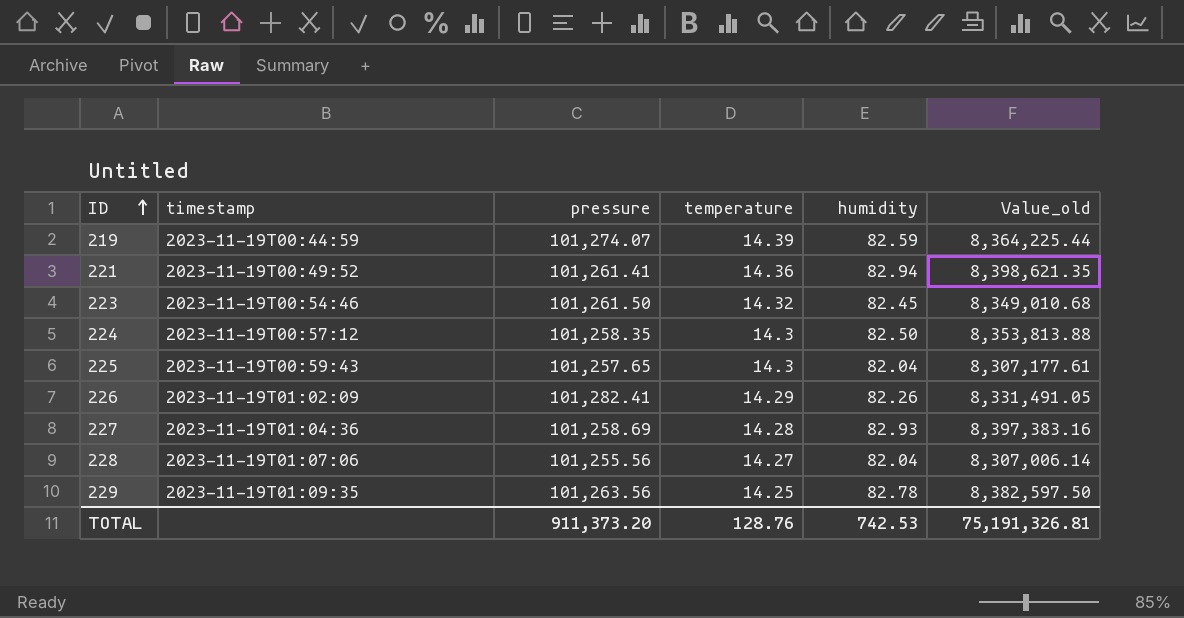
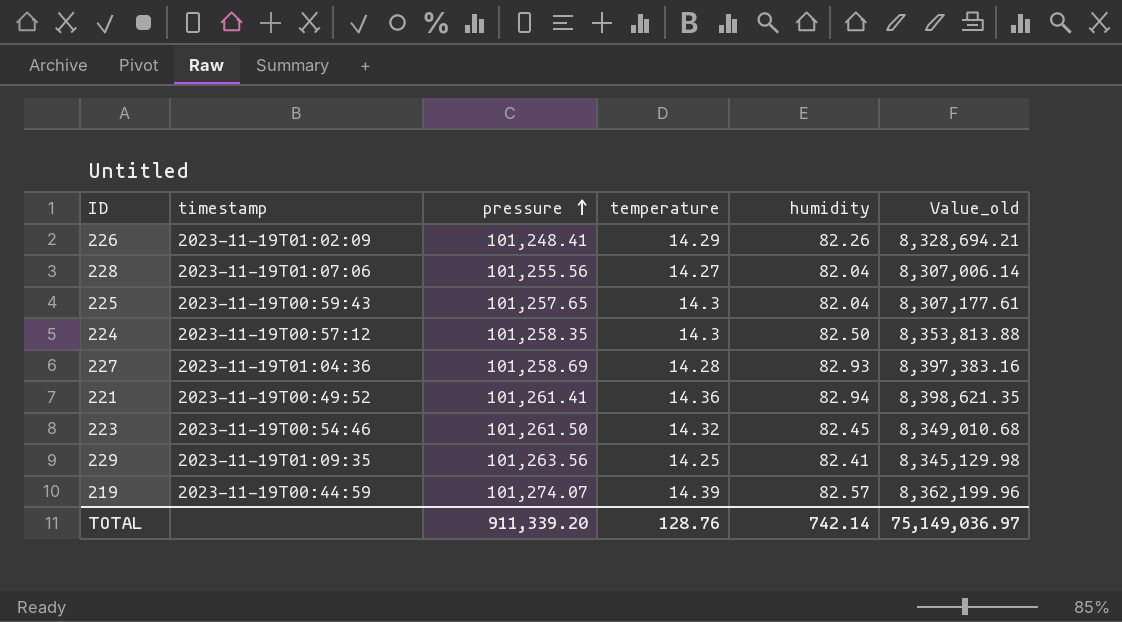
row order: ID ascending -> pressure ascending
226 | pressure: 101,282.41 -> 101,248.41
226 | Value_old: 8,331,491.05 -> 8,328,694.21
229 | humidity: 82.78 -> 82.41
229 | Value_old: 8,382,597.50 -> 8,345,129.98
219 | humidity: 82.59 -> 82.57
219 | Value_old: 8,364,225.44 -> 8,362,199.96
TOTAL | pressure: 911,373.20 -> 911,339.20
TOTAL | humidity: 742.53 -> 742.14
TOTAL | Value_old: 75,191,326.81 -> 75,149,036.97

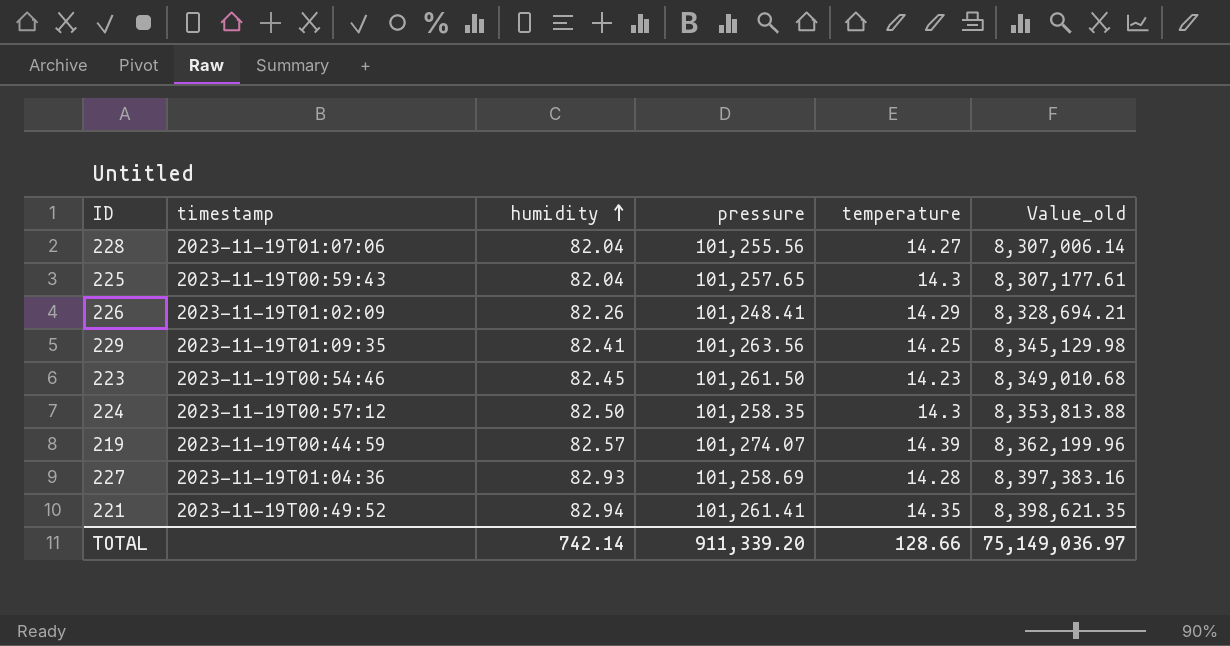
row order: pressure ascending -> humidity ascending
column humidity | position: 5 -> 3
223 | temperature: 14.32 -> 14.23
221 | temperature: 14.36 -> 14.35
TOTAL | temperature: 128.76 -> 128.66

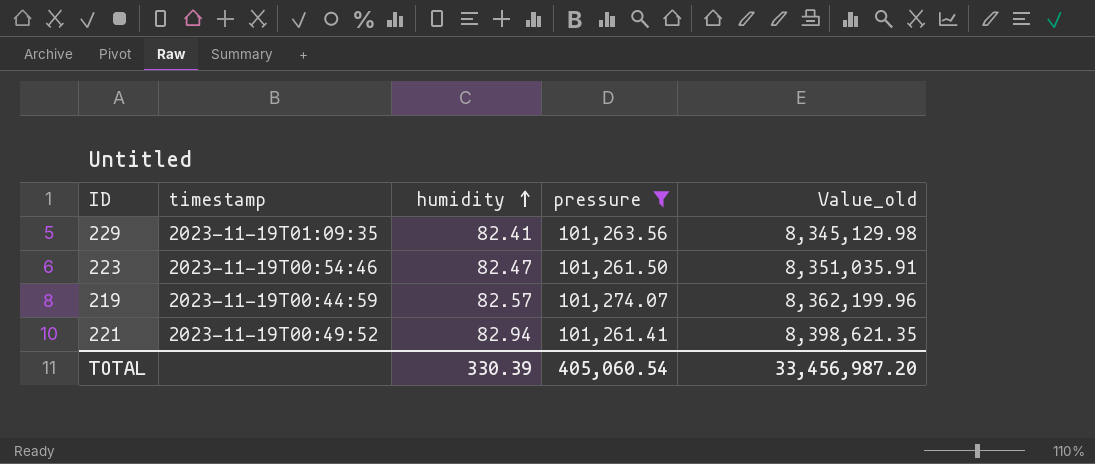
filter: none -> pressure >= 101,261.41
column temperature | position: 5 -> none
223 | humidity: 82.45 -> 82.47
223 | Value_old: 8,349,010.68 -> 8,351,035.91
TOTAL | humidity: 742.14 -> 330.39
TOTAL | pressure: 911,339.20 -> 405,060.54
TOTAL | Value_old: 75,149,036.97 -> 33,456,987.20

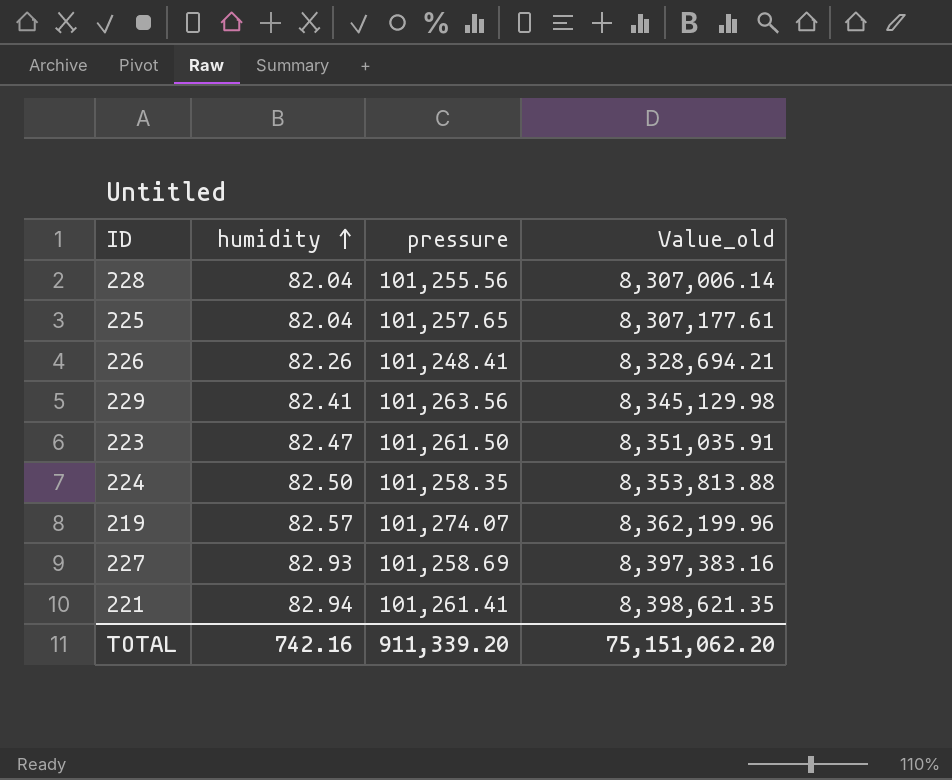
filter: pressure >= 101,261.41 -> none
column timestamp | position: 2 -> none
TOTAL | humidity: 330.39 -> 742.16
TOTAL | pressure: 405,060.54 -> 911,339.20
TOTAL | Value_old: 33,456,987.20 -> 75,151,062.20

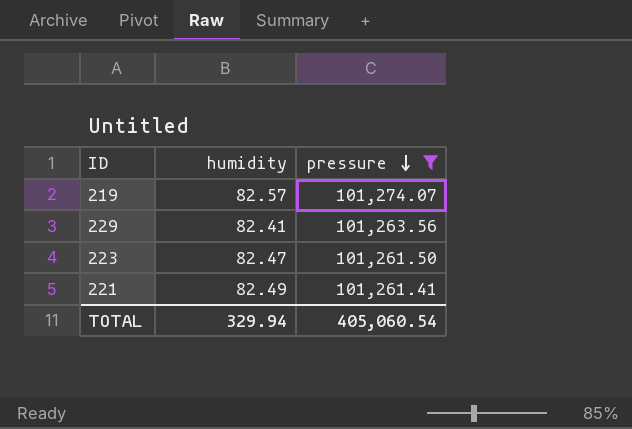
filter: none -> pressure >= 101,261.41
row order: humidity ascending -> pressure descending
column Value_old | formula: [humidity] * [pressure] -> none
221 | humidity: 82.94 -> 82.49
TOTAL | humidity: 742.16 -> 329.94
TOTAL | pressure: 911,339.20 -> 405,060.54

